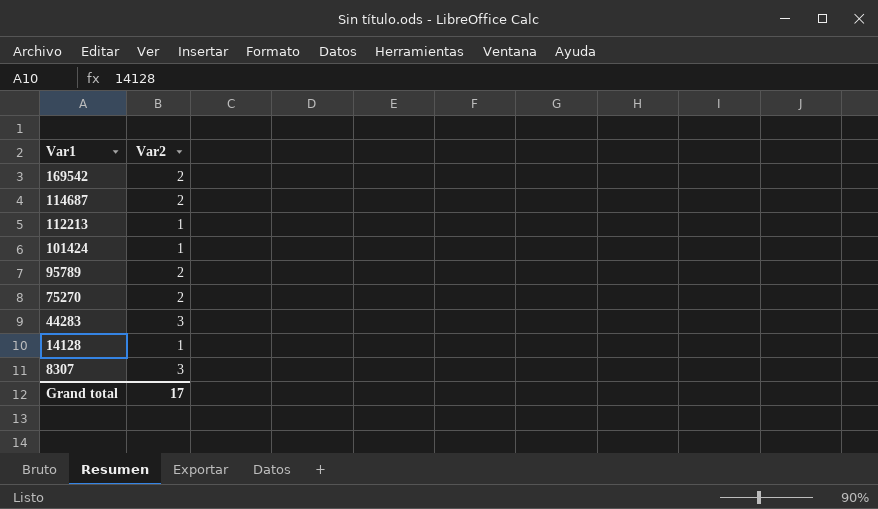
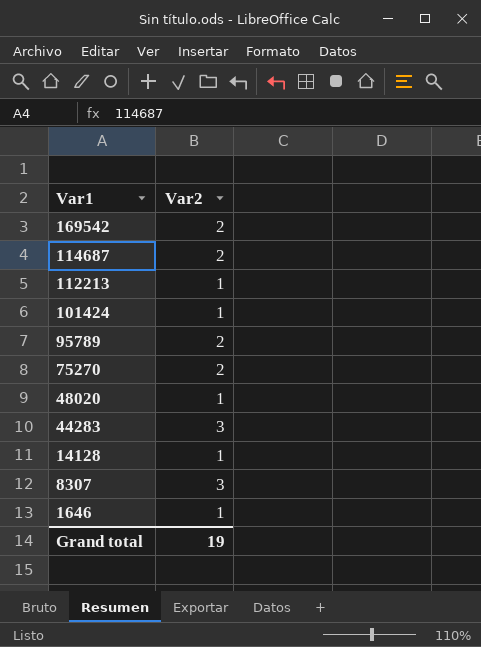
row 48020: none -> 1
row 1646: none -> 1
Grand total | Var2: 17 -> 19

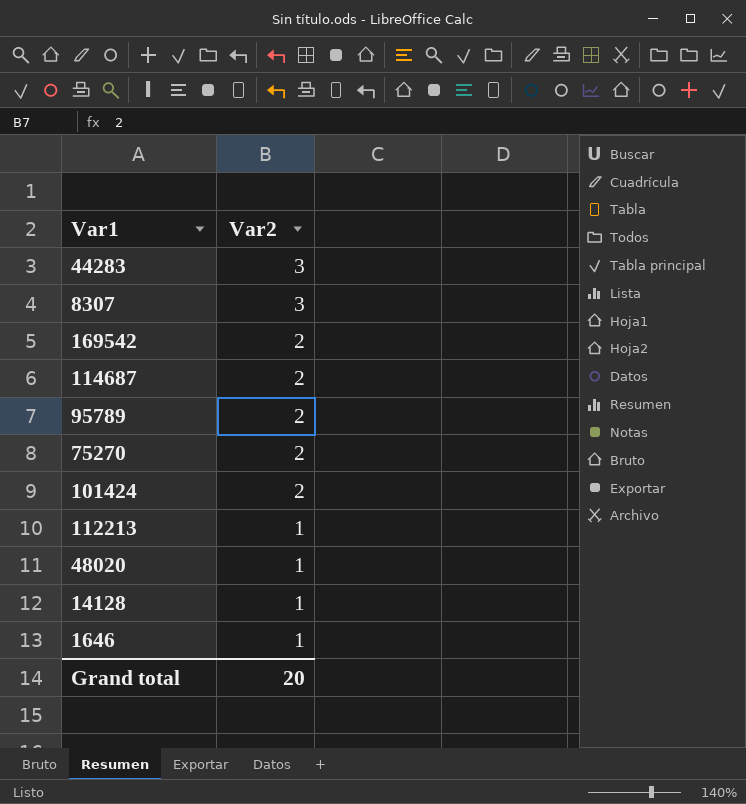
row order: Var1 descending -> Var2 descending
101424 | Var2: 1 -> 2
Grand total | Var2: 19 -> 20

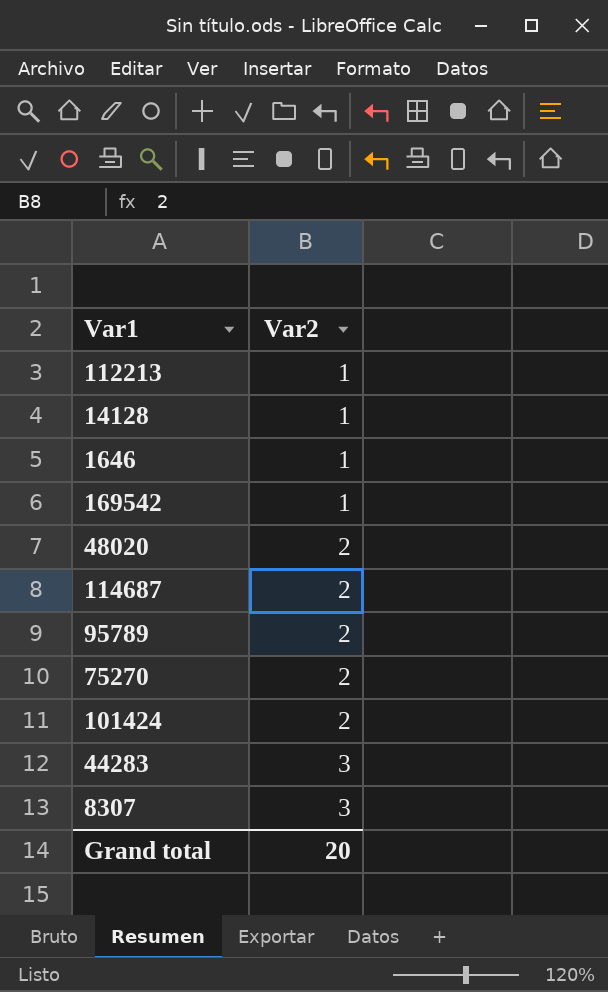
row order: Var2 descending -> Var2 ascending
169542 | Var2: 2 -> 1
48020 | Var2: 1 -> 2

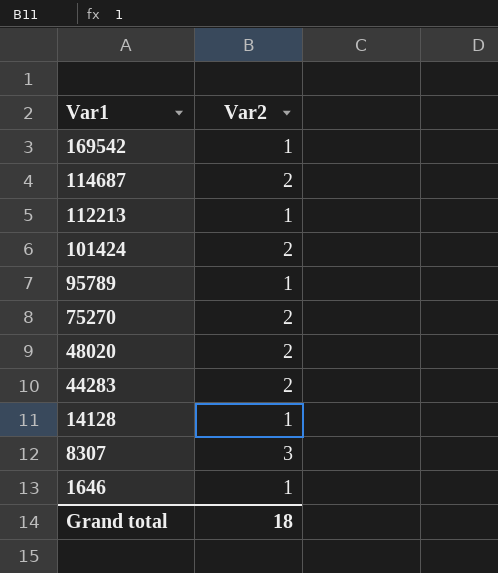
row order: Var2 ascending -> Var1 descending
95789 | Var2: 2 -> 1
44283 | Var2: 3 -> 2
Grand total | Var2: 20 -> 18

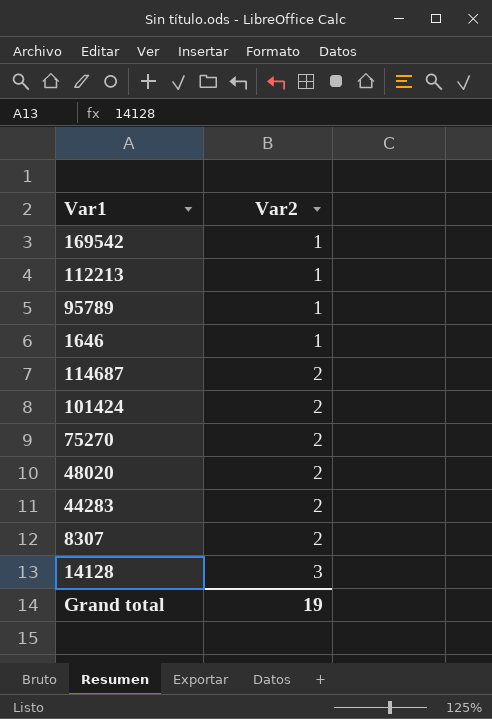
row order: Var1 descending -> Var2 ascending
8307 | Var2: 3 -> 2
14128 | Var2: 1 -> 3
Grand total | Var2: 18 -> 19

